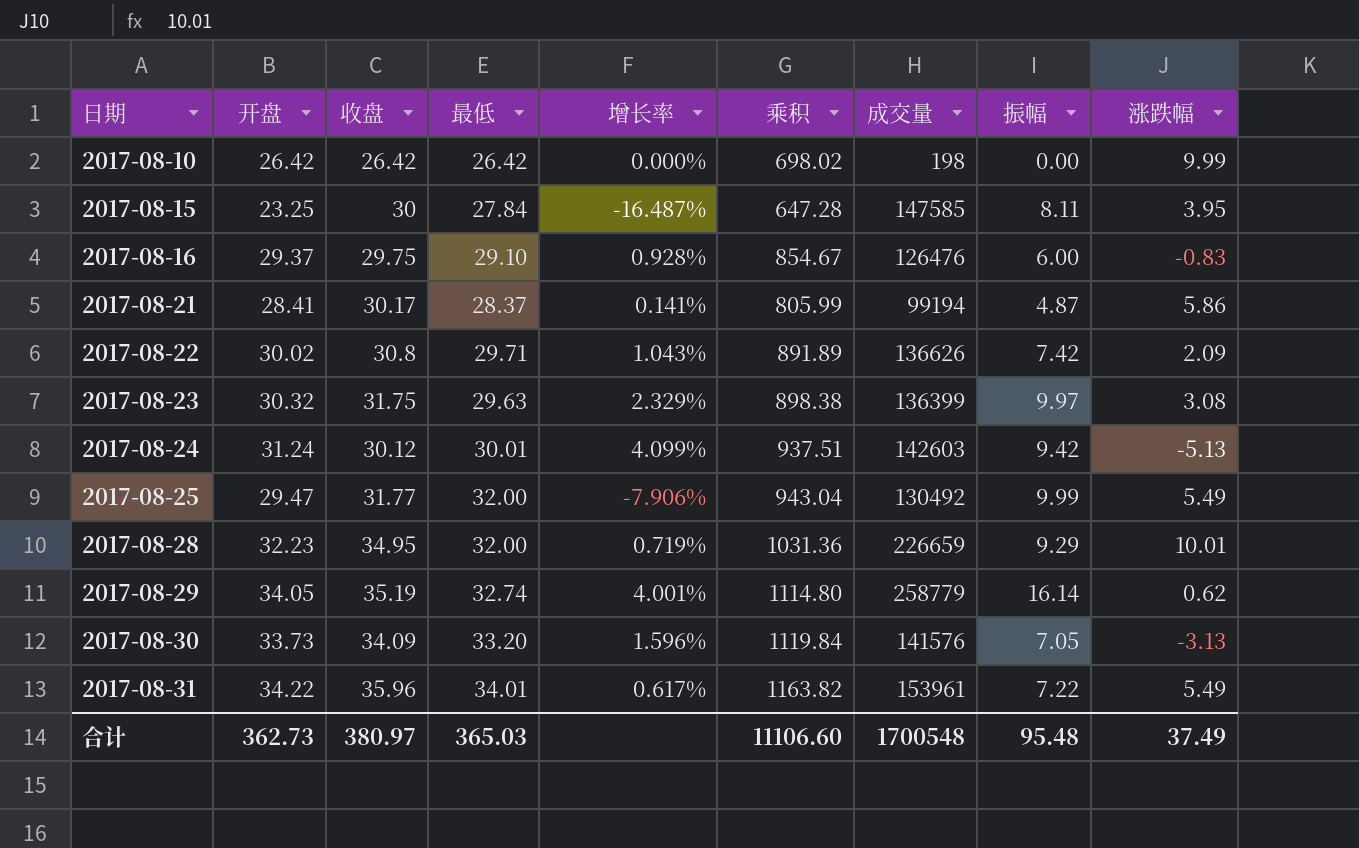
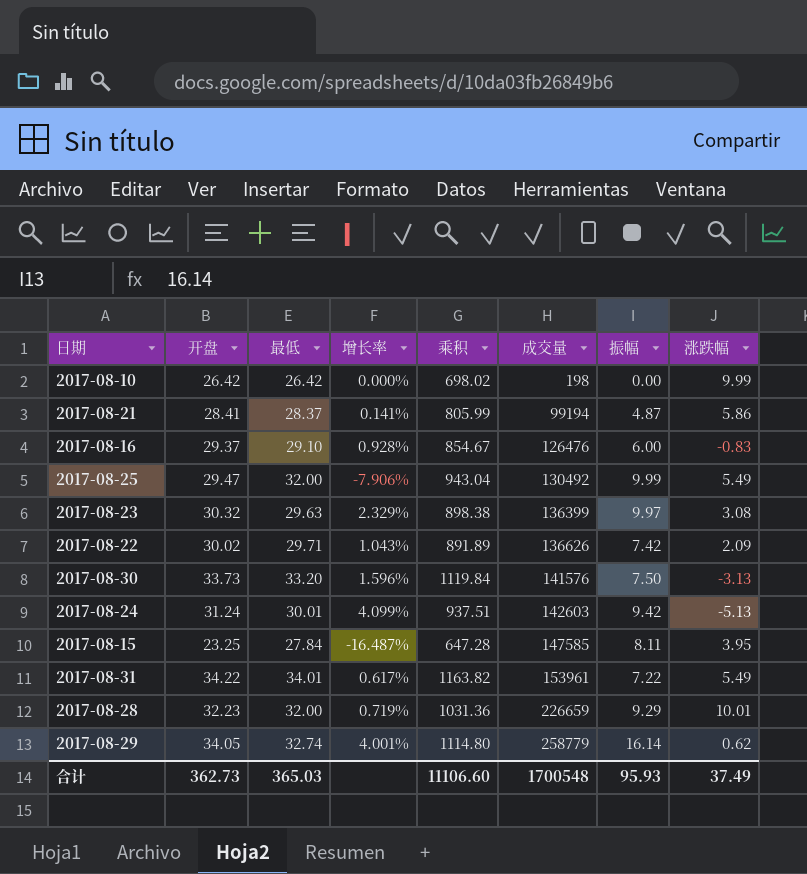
row order: 日期 ascending -> 成交量 ascending
column 收盘 | position: 3 -> none
2017-08-30 | 振幅: 7.05 -> 7.50
合计 | 振幅: 95.48 -> 95.93

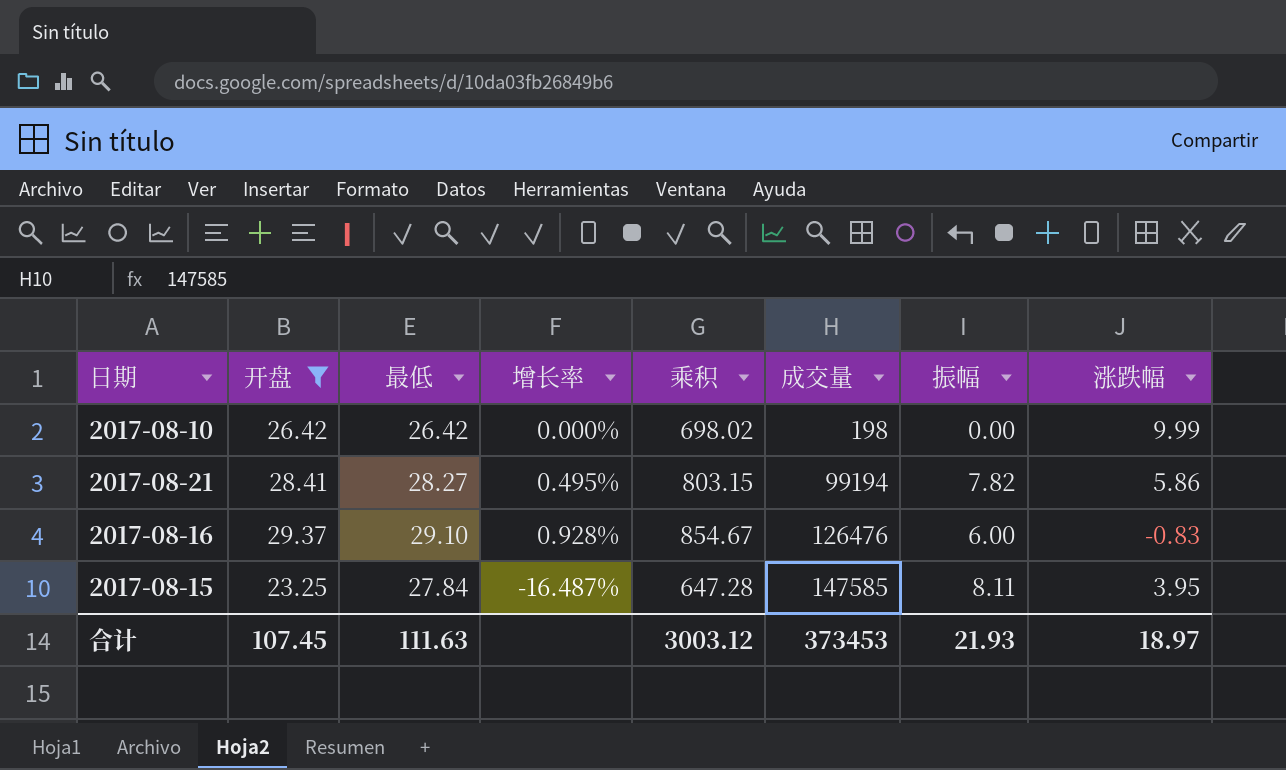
filter: none -> 开盘 <= 29.37
2017-08-21 | 最低: 28.37 -> 28.27
2017-08-21 | 增长率: 0.141% -> 0.495%
2017-08-21 | 乘积: 805.99 -> 803.15
2017-08-21 | 振幅: 4.87 -> 7.82
合计 | 开盘: 362.73 -> 107.45
合计 | 最低: 365.03 -> 111.63
合计 | 乘积: 11106.60 -> 3003.12
合计 | 成交量: 1700548 -> 373453
合计 | 振幅: 95.93 -> 21.93
合计 | 涨跌幅: 37.49 -> 18.97

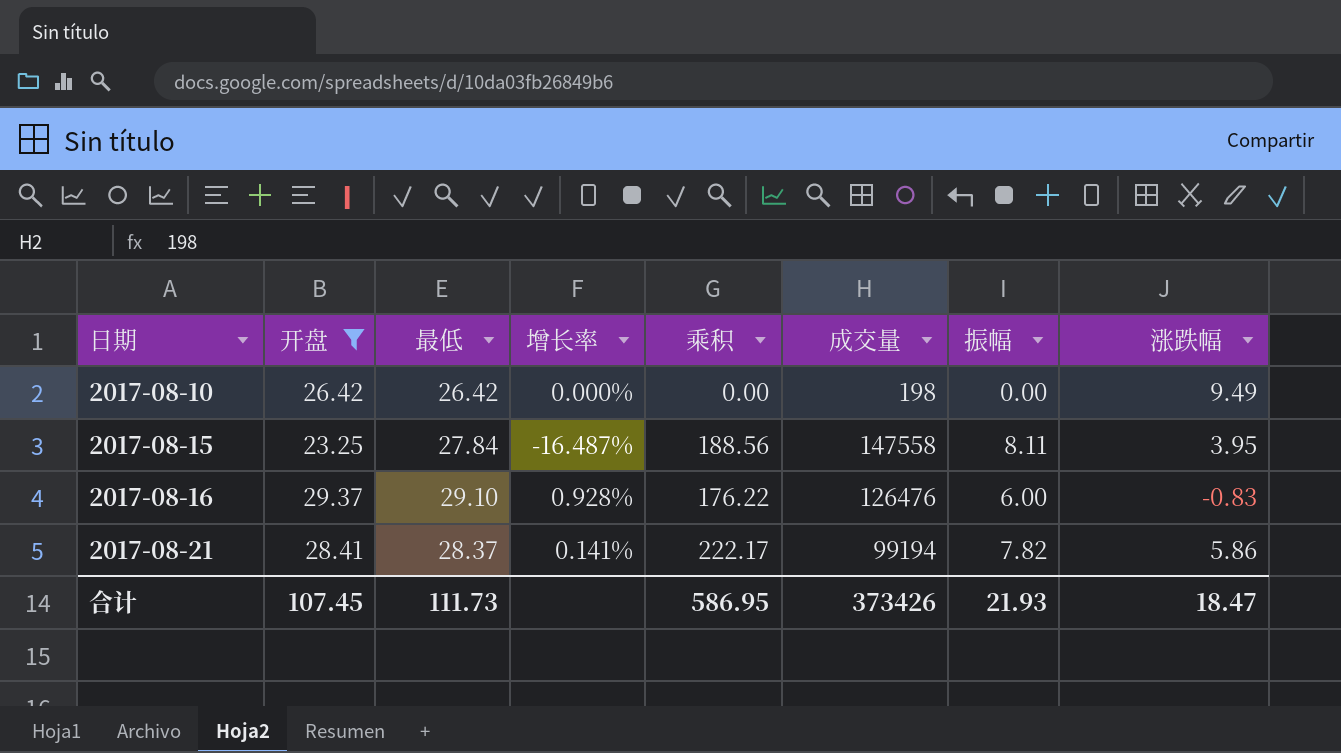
row order: 成交量 ascending -> 日期 ascending
column 乘积 | formula: [开盘] * [最低] -> [开盘] * [振幅]
2017-08-10 | 涨跌幅: 9.99 -> 9.49
2017-08-15 | 成交量: 147585 -> 147558
2017-08-21 | 最低: 28.27 -> 28.37
2017-08-21 | 增长率: 0.495% -> 0.141%
合计 | 最低: 111.63 -> 111.73
合计 | 乘积: 3003.12 -> 586.95
合计 | 成交量: 373453 -> 373426
合计 | 涨跌幅: 18.97 -> 18.47

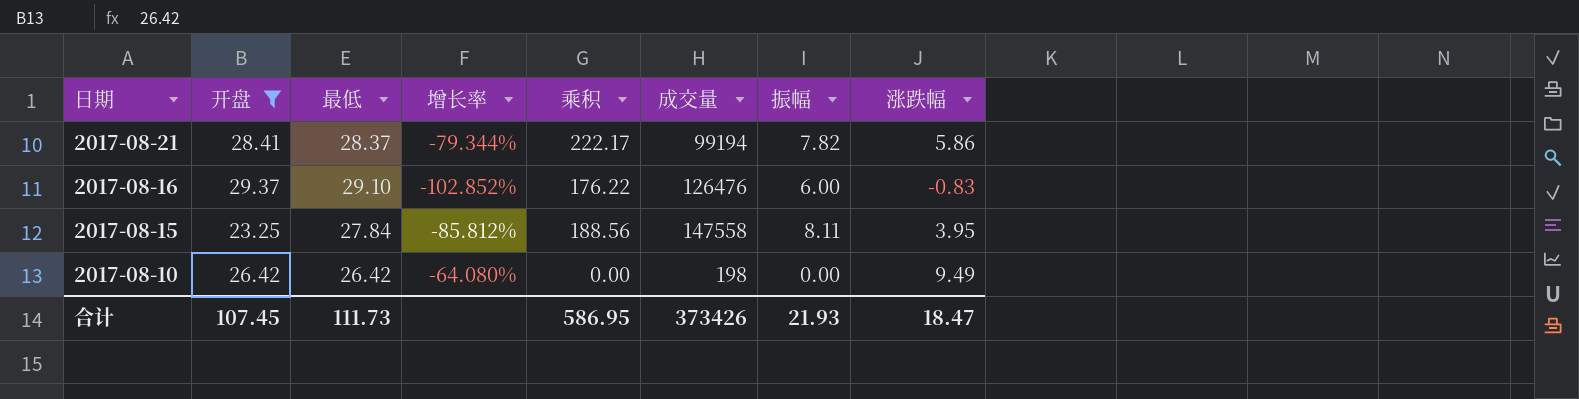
row order: 日期 ascending -> 日期 descending
column 增长率 | formula: ([开盘] - [最低]) / [最低] -> ([涨跌幅] - [最低]) / [最低]

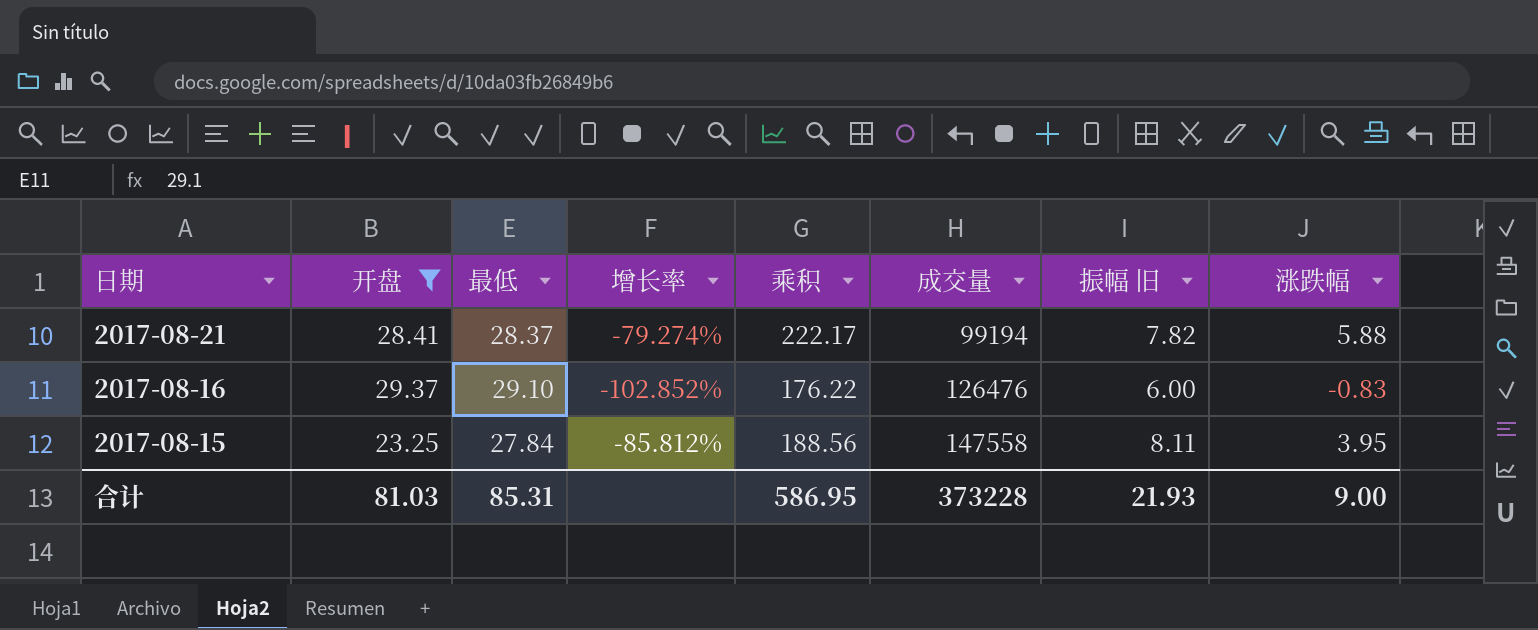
column name: 振幅 -> 振幅 旧
row 2017-08-10: 26.42 | 26.42 | -64.080% | 0.00 | 198 | 0.00 | 9.49 -> none
2017-08-21 | 增长率: -79.344% -> -79.274%
2017-08-21 | 涨跌幅: 5.86 -> 5.88
合计 | 开盘: 107.45 -> 81.03
合计 | 最低: 111.73 -> 85.31
合计 | 成交量: 373426 -> 373228
合计 | 涨跌幅: 18.47 -> 9.00

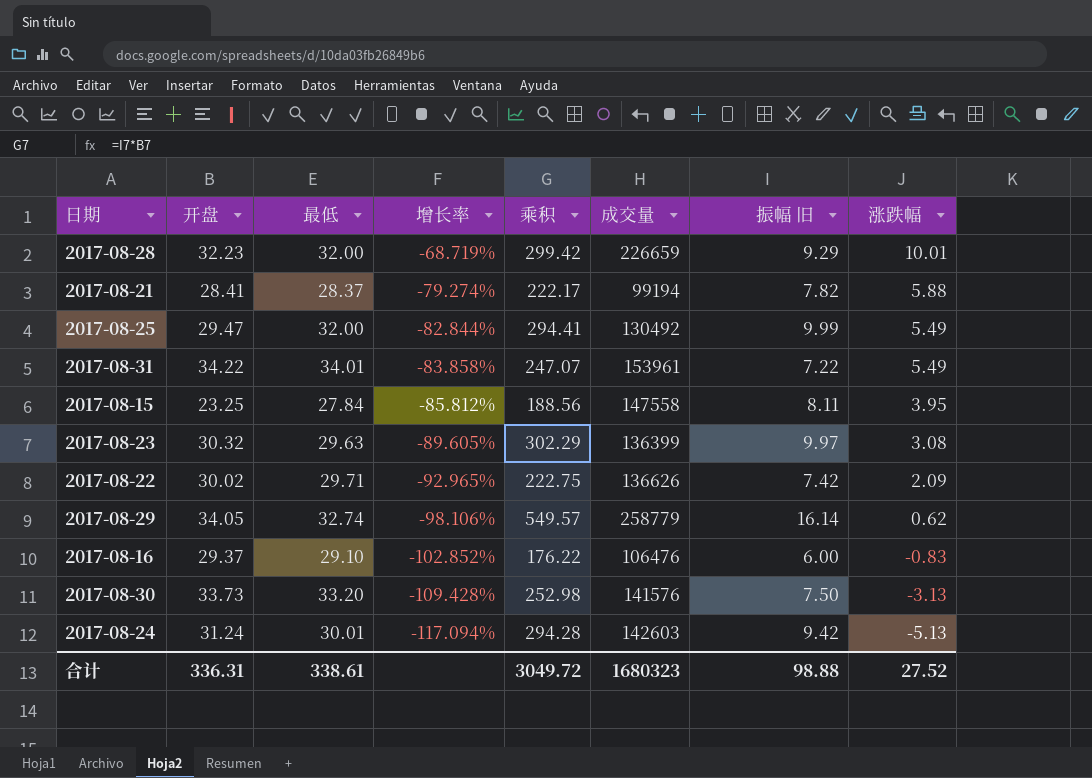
filter: 开盘 <= 29.37 -> none
row order: 日期 descending -> 增长率 descending
2017-08-16 | 成交量: 126476 -> 106476
合计 | 开盘: 81.03 -> 336.31
合计 | 最低: 85.31 -> 338.61
合计 | 乘积: 586.95 -> 3049.72
合计 | 成交量: 373228 -> 1680323
合计 | 振幅 旧: 21.93 -> 98.88
合计 | 涨跌幅: 9.00 -> 27.52

